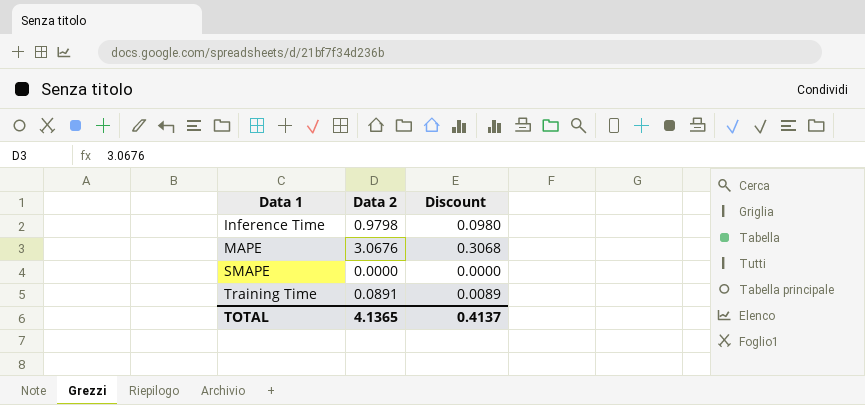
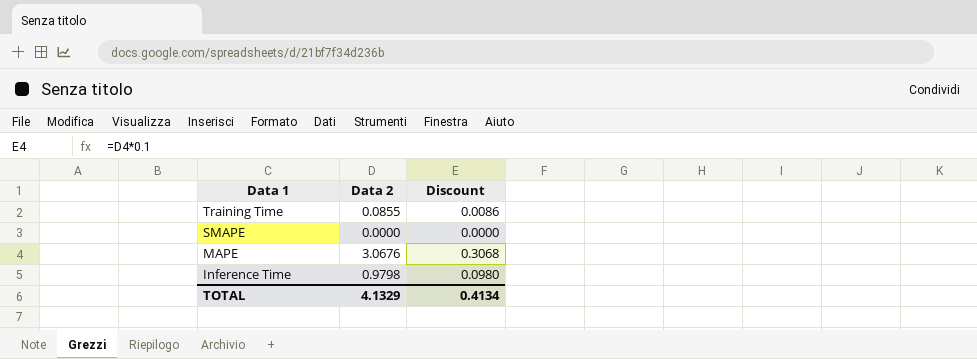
row order: Data 1 ascending -> Data 1 descending
Training Time | Data 2: 0.0891 -> 0.0855
Training Time | Discount: 0.0089 -> 0.0086
TOTAL | Data 2: 4.1365 -> 4.1329
TOTAL | Discount: 0.4137 -> 0.4134

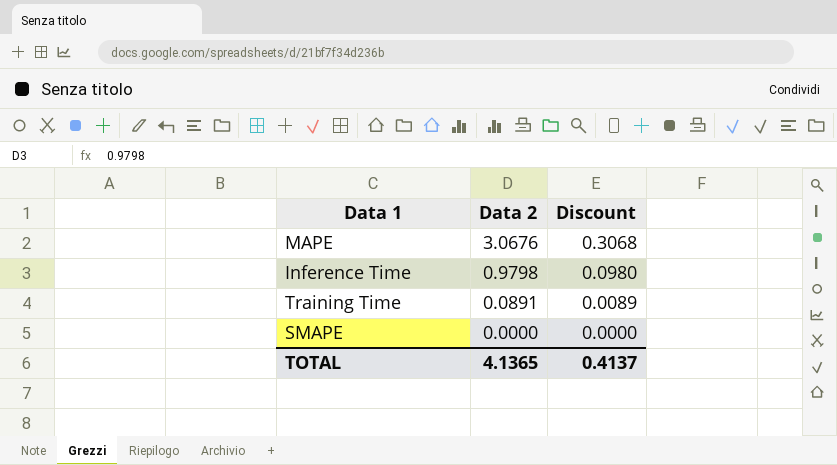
row order: Data 1 descending -> Data 2 descending
Training Time | Data 2: 0.0855 -> 0.0891
Training Time | Discount: 0.0086 -> 0.0089
TOTAL | Data 2: 4.1329 -> 4.1365
TOTAL | Discount: 0.4134 -> 0.4137

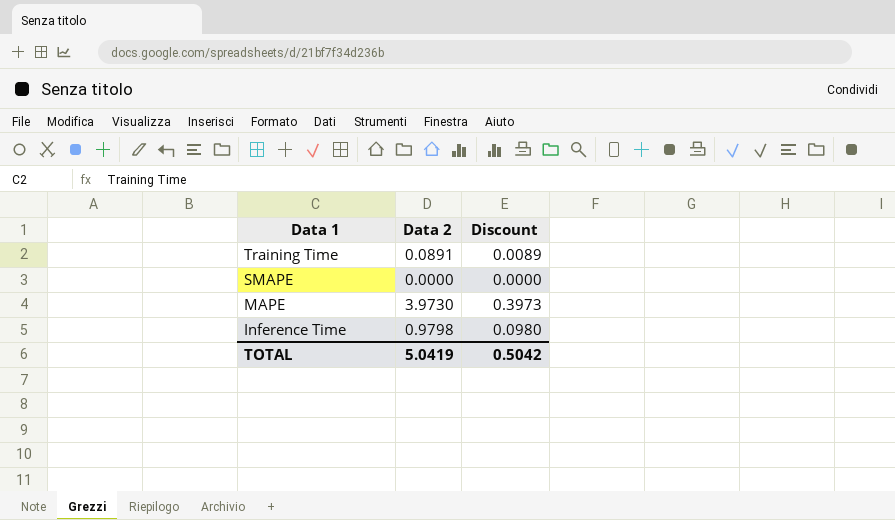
row order: Data 2 descending -> Data 1 descending
MAPE | Data 2: 3.0676 -> 3.9730
MAPE | Discount: 0.3068 -> 0.3973
TOTAL | Data 2: 4.1365 -> 5.0419
TOTAL | Discount: 0.4137 -> 0.5042

